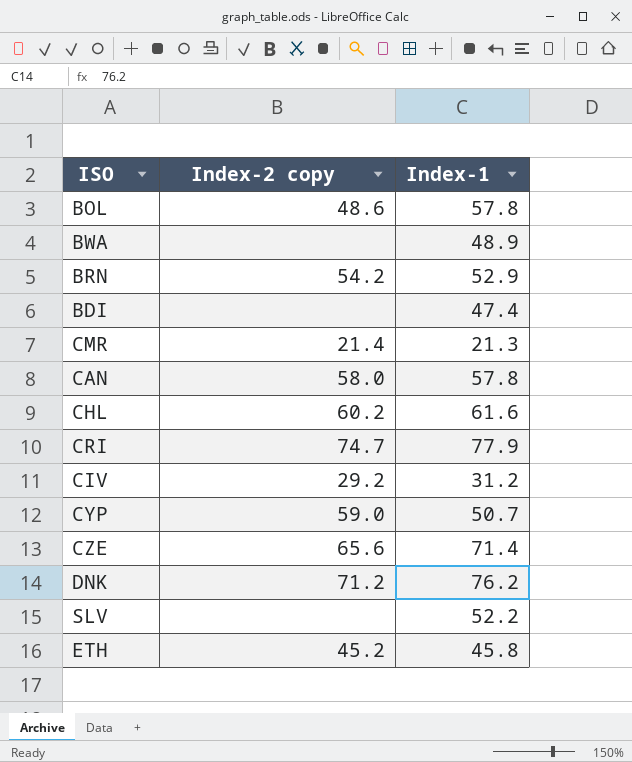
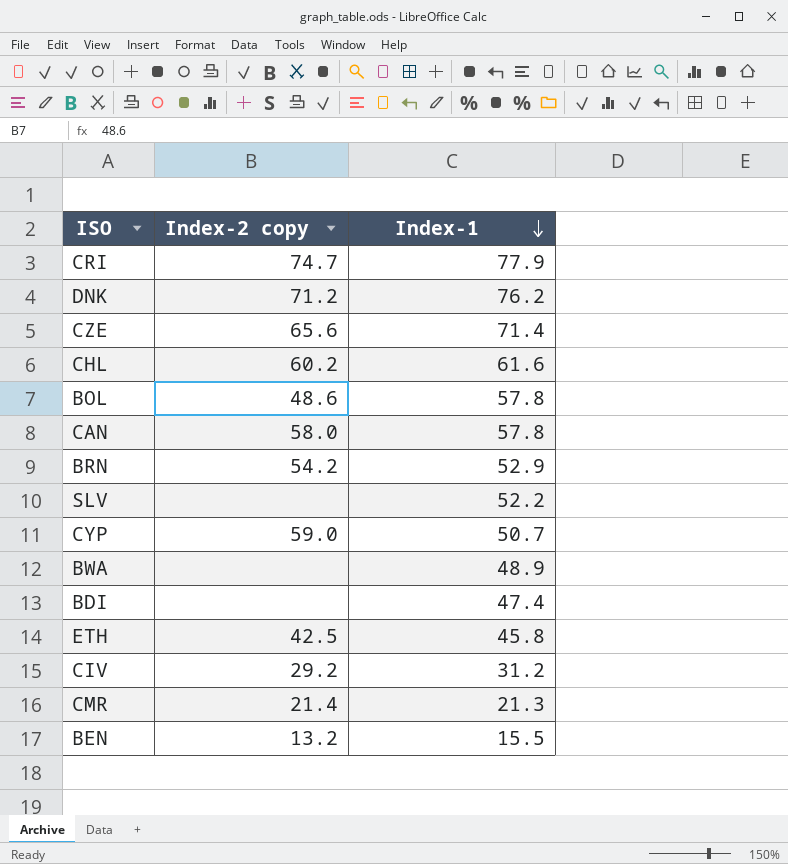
row order: none -> Index-1 descending
ETH | Index-2 copy: 45.2 -> 42.5
row BEN: none -> 13.2 | 15.5

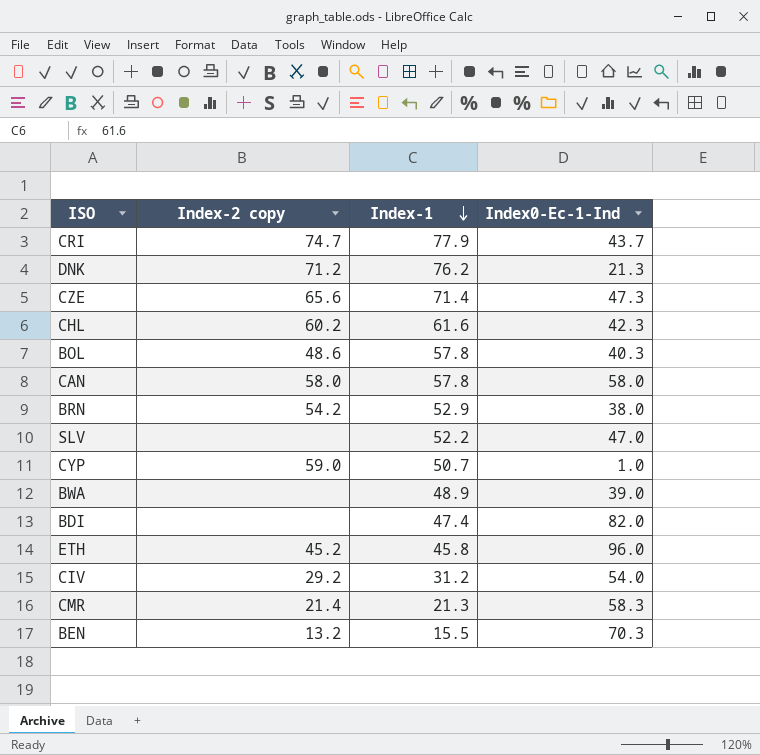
column Index0-Ec-1-Ind | position: none -> 4
ETH | Index-2 copy: 42.5 -> 45.2

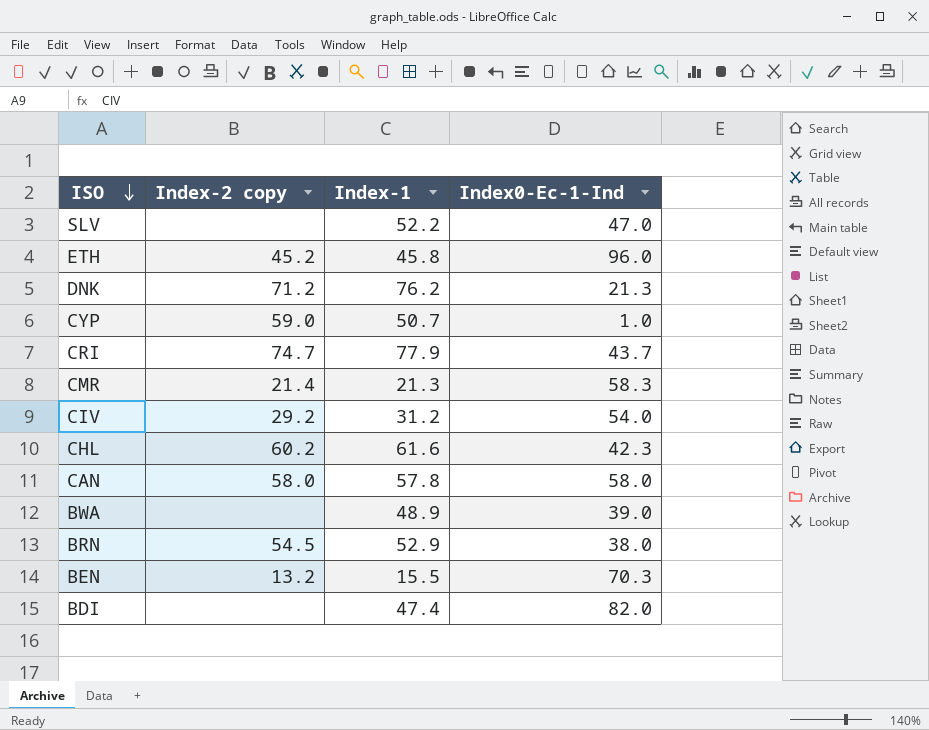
row order: Index-1 descending -> ISO descending
row CZE: 65.6 | 71.4 | 47.3 -> none
row BOL: 48.6 | 57.8 | 40.3 -> none
BRN | Index-2 copy: 54.2 -> 54.5

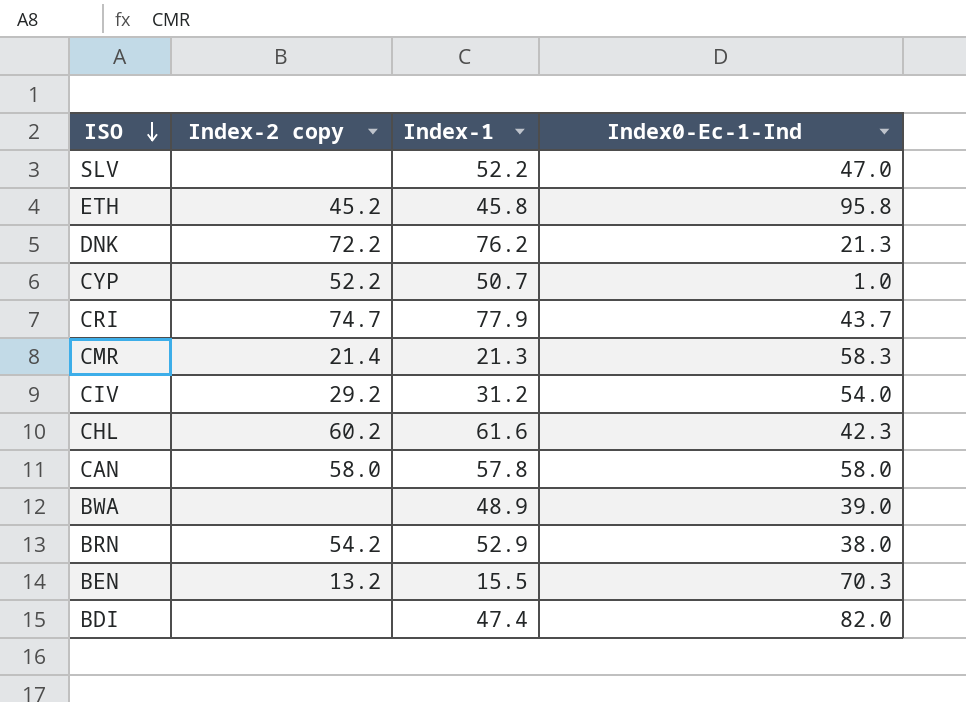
ETH | Index0-Ec-1-Ind: 96.0 -> 95.8
DNK | Index-2 copy: 71.2 -> 72.2
CYP | Index-2 copy: 59.0 -> 52.2
BRN | Index-2 copy: 54.5 -> 54.2

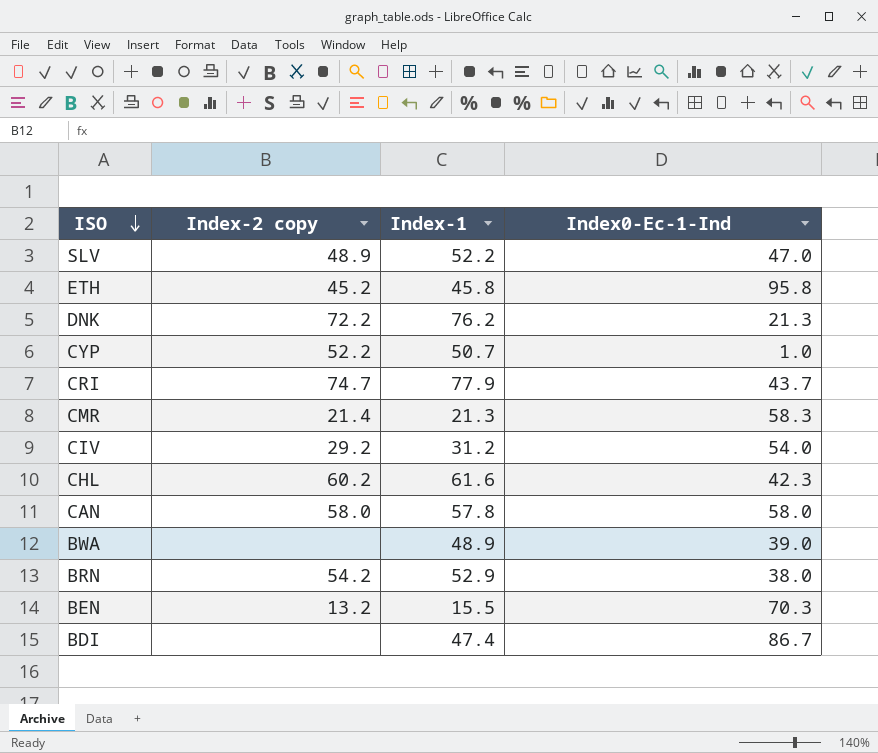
SLV | Index-2 copy: none -> 48.9
BDI | Index0-Ec-1-Ind: 82.0 -> 86.7

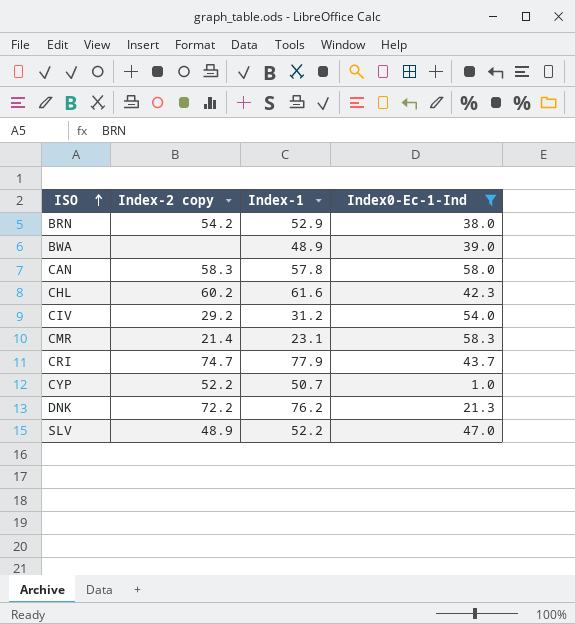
filter: none -> Index0-Ec-1-Ind <= 58.3
row order: ISO descending -> ISO ascending
CAN | Index-2 copy: 58.0 -> 58.3
CMR | Index-1: 21.3 -> 23.1

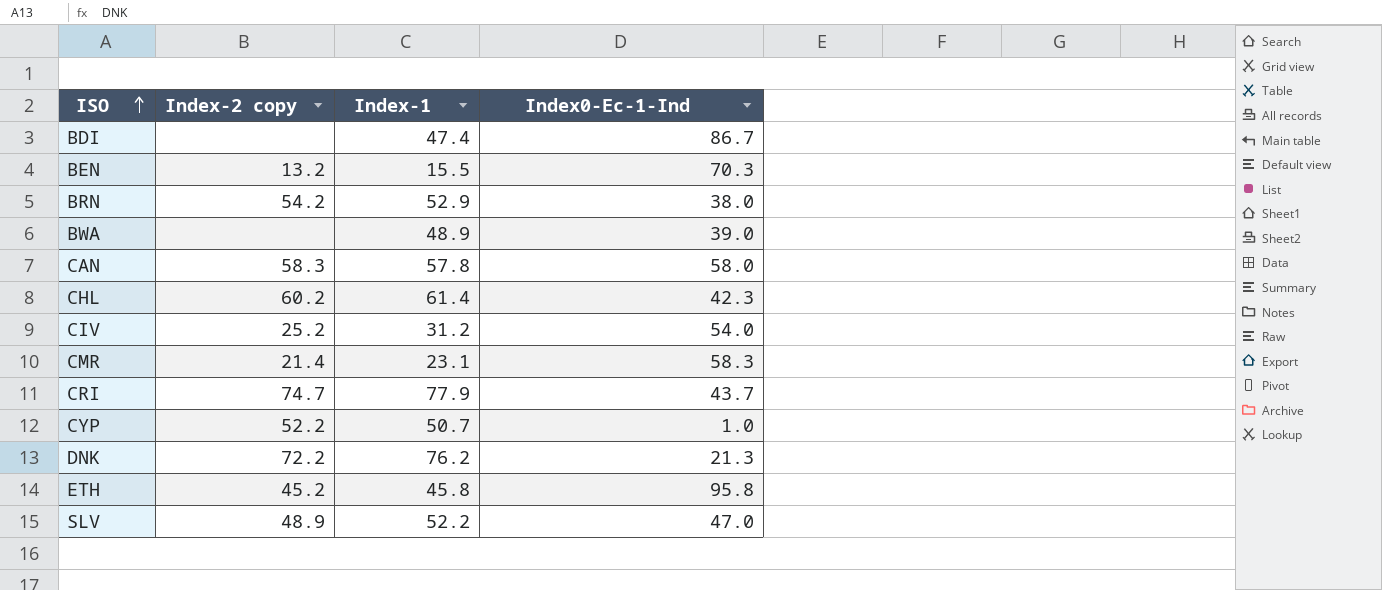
filter: Index0-Ec-1-Ind <= 58.3 -> none
CHL | Index-1: 61.6 -> 61.4
CIV | Index-2 copy: 29.2 -> 25.2

